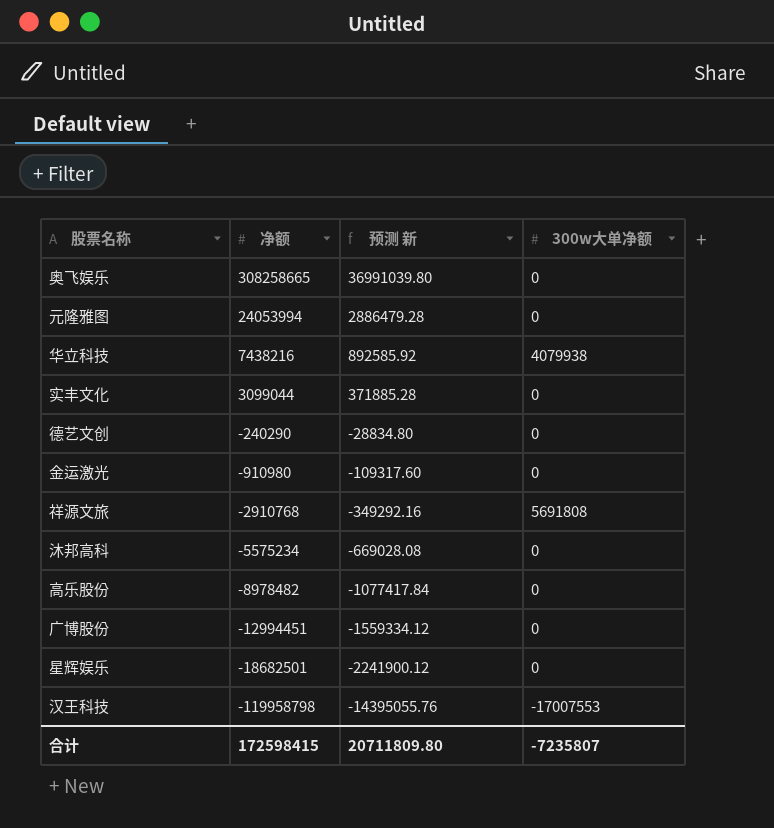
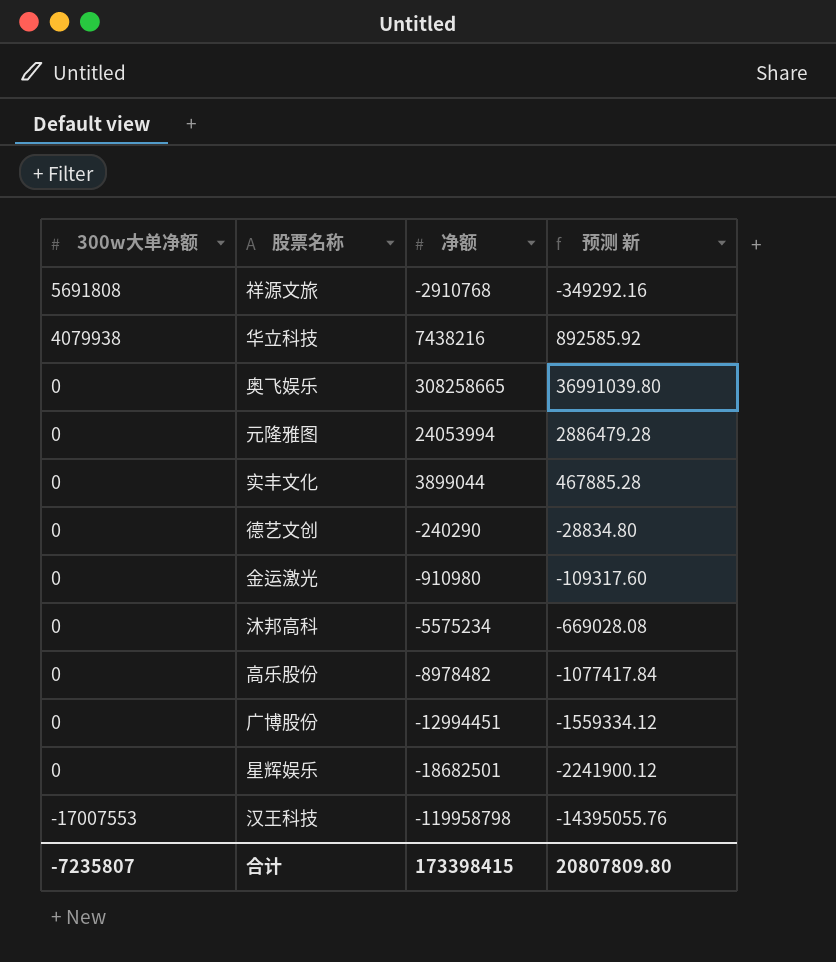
row order: 净额 descending -> 300w大单净额 descending
column 300w大单净额 | position: 4 -> 1
实丰文化 | 净额: 3099044 -> 3899044
实丰文化 | 预测 新: 371885.28 -> 467885.28
合计 | 净额: 172598415 -> 173398415
合计 | 预测 新: 20711809.80 -> 20807809.80

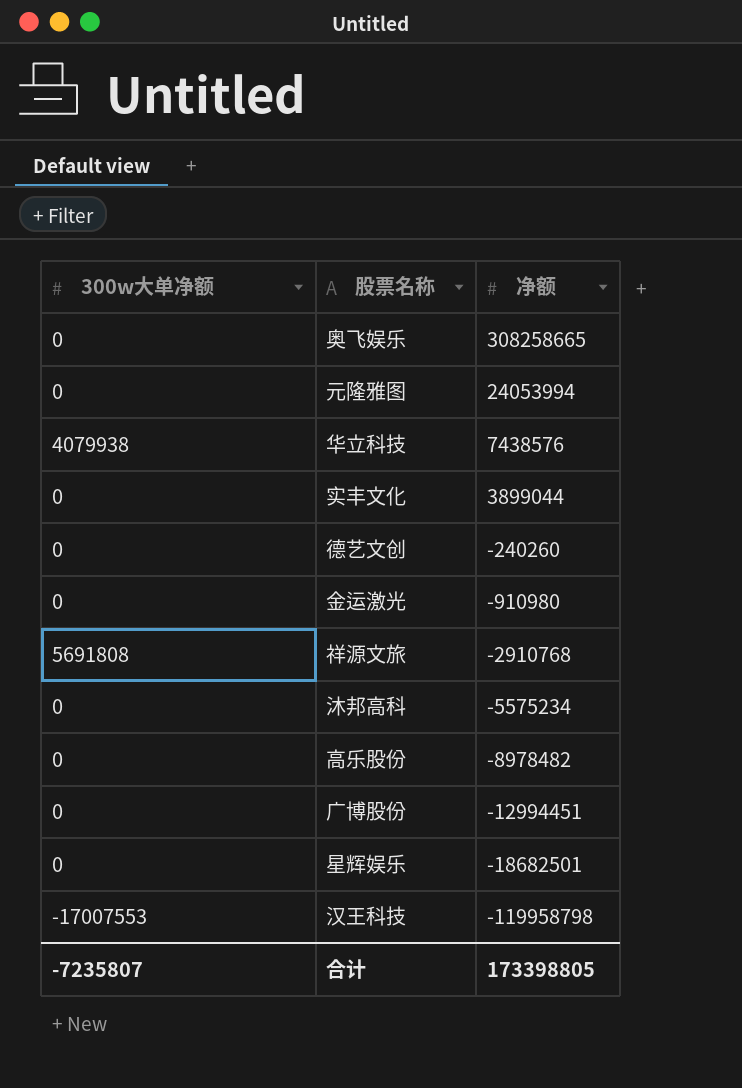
row order: 300w大单净额 descending -> 净额 descending
column 预测 新 | formula: [净额] * 0.12 -> none
华立科技 | 净额: 7438216 -> 7438576
德艺文创 | 净额: -240290 -> -240260
合计 | 净额: 173398415 -> 173398805

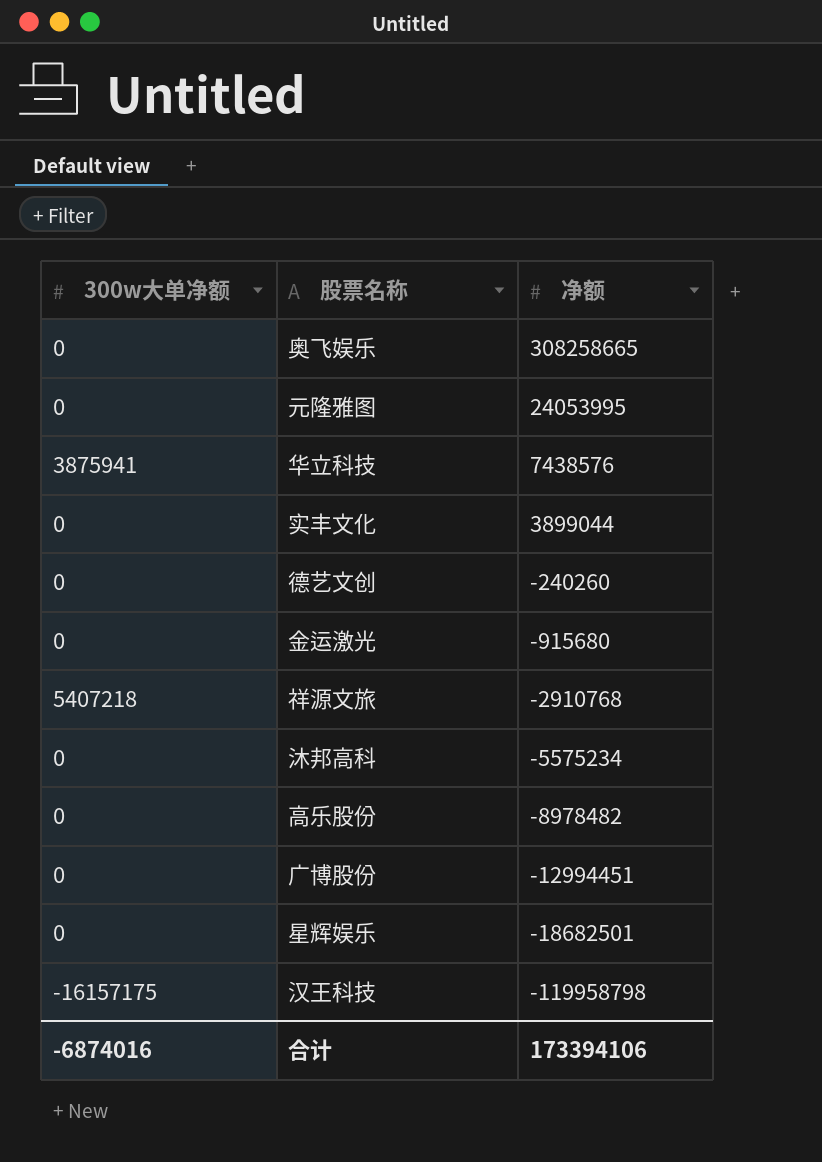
元隆雅图 | 净额: 24053994 -> 24053995
华立科技 | 300w大单净额: 4079938 -> 3875941
金运激光 | 净额: -910980 -> -915680
祥源文旅 | 300w大单净额: 5691808 -> 5407218
汉王科技 | 300w大单净额: -17007553 -> -16157175
合计 | 300w大单净额: -7235807 -> -6874016
合计 | 净额: 173398805 -> 173394106

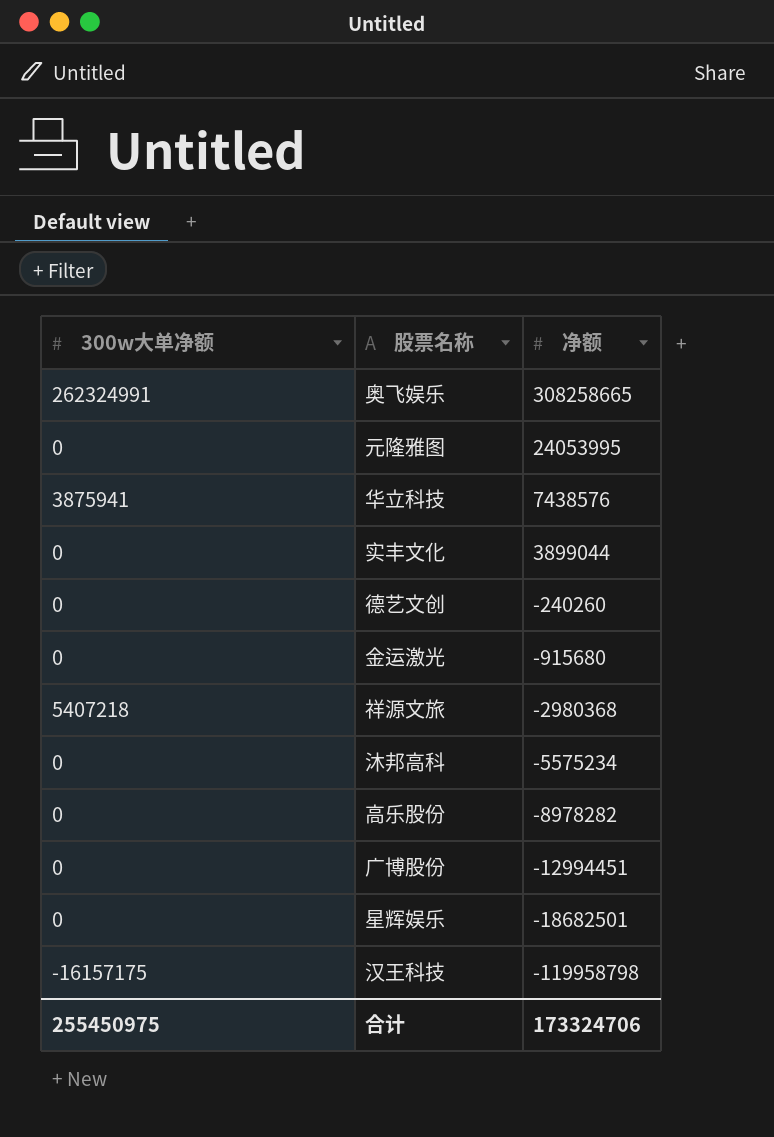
奥飞娱乐 | 300w大单净额: 0 -> 262324991
祥源文旅 | 净额: -2910768 -> -2980368
高乐股份 | 净额: -8978482 -> -8978282
合计 | 300w大单净额: -6874016 -> 255450975
合计 | 净额: 173394106 -> 173324706

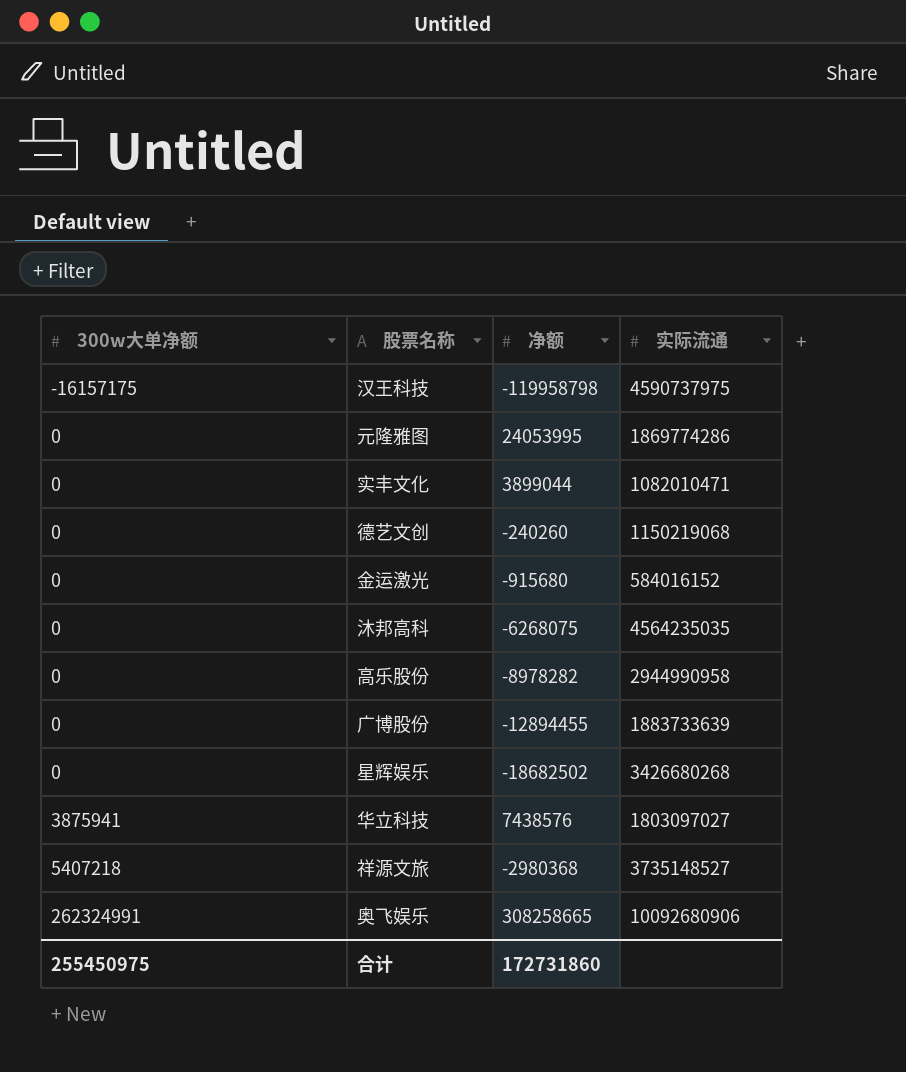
row order: 净额 descending -> 300w大单净额 ascending
column 实际流通 | position: none -> 4
沐邦高科 | 净额: -5575234 -> -6268075
广博股份 | 净额: -12994451 -> -12894455
星辉娱乐 | 净额: -18682501 -> -18682502
合计 | 净额: 173324706 -> 172731860

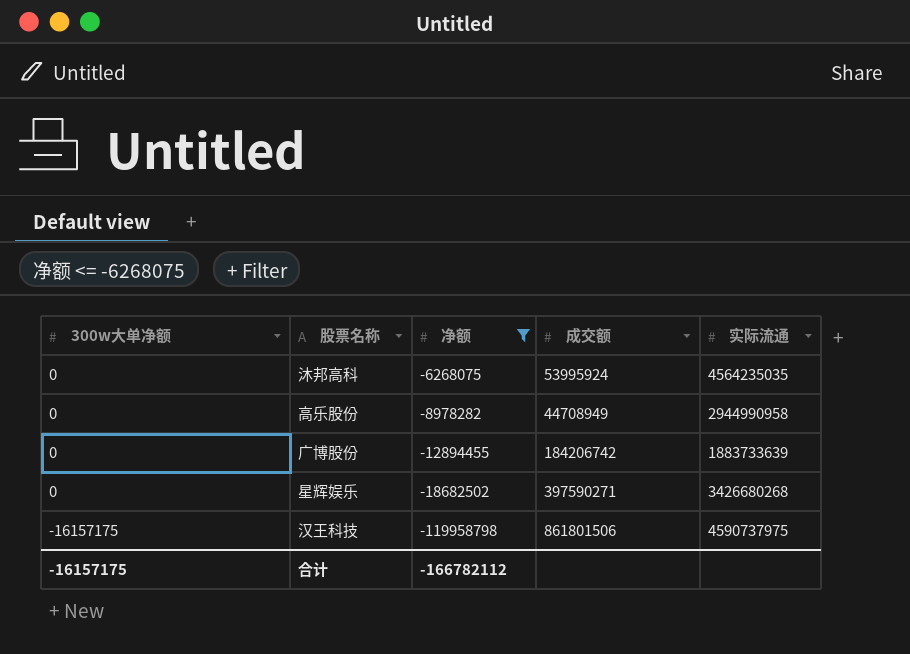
filter: none -> 净额 <= -6268075
row order: 300w大单净额 ascending -> 300w大单净额 descending
column 成交额 | position: none -> 4
合计 | 300w大单净额: 255450975 -> -16157175
合计 | 净额: 172731860 -> -166782112

